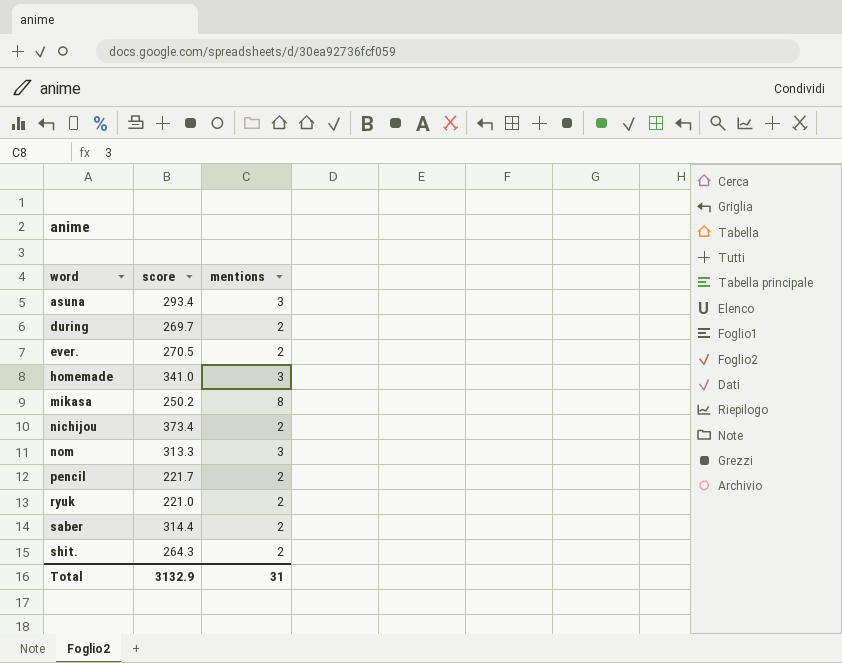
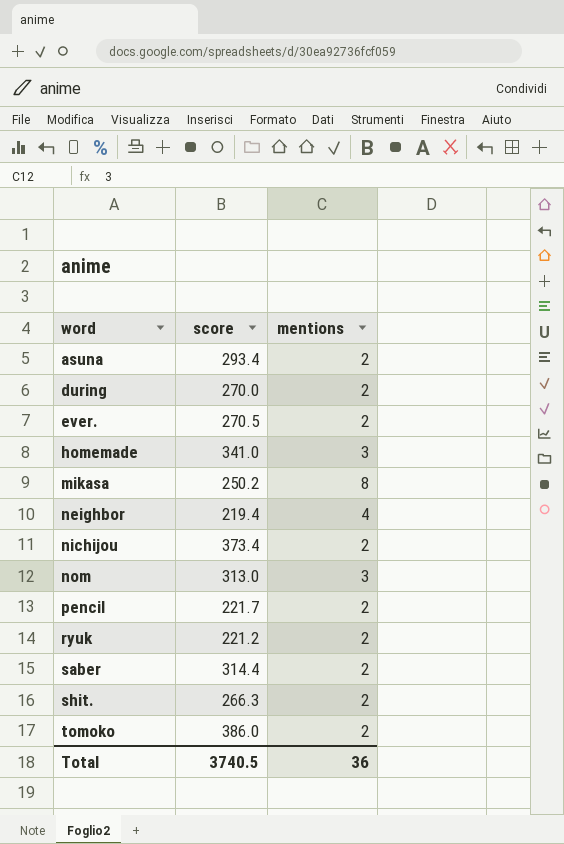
asuna | mentions: 3 -> 2
during | score: 269.7 -> 270.0
row neighbor: none -> 219.4 | 4
nom | score: 313.3 -> 313.0
ryuk | score: 221.0 -> 221.2
shit. | score: 264.3 -> 266.3
row tomoko: none -> 386.0 | 2
Total | score: 3132.9 -> 3740.5
Total | mentions: 31 -> 36

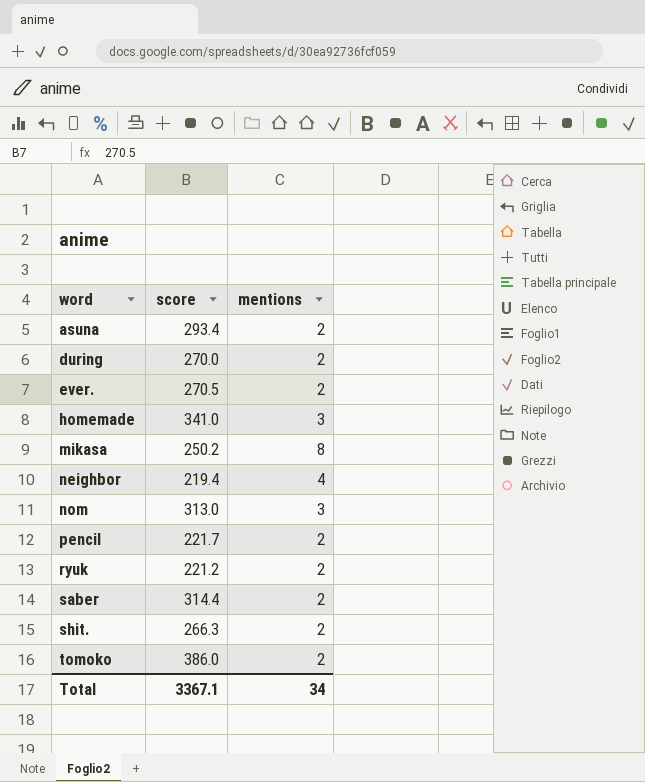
row nichijou: 373.4 | 2 -> none
Total | score: 3740.5 -> 3367.1
Total | mentions: 36 -> 34

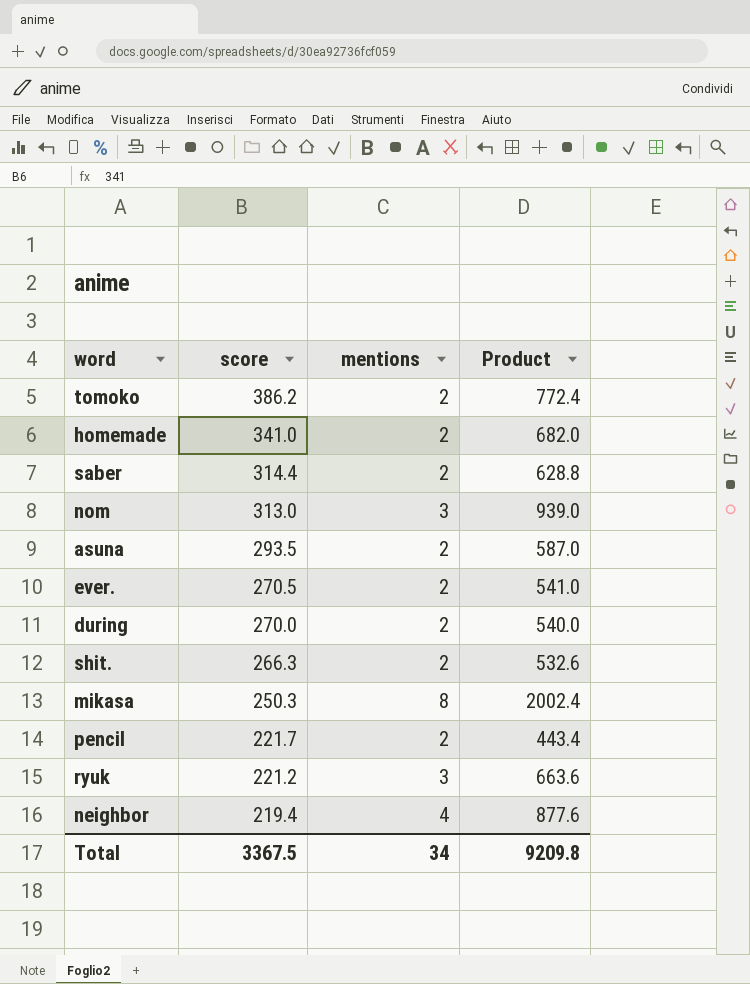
row order: word ascending -> score descending
column Product | formula: none -> [score] * [mentions]
tomoko | score: 386.0 -> 386.2
homemade | mentions: 3 -> 2
asuna | score: 293.4 -> 293.5
mikasa | score: 250.2 -> 250.3
ryuk | mentions: 2 -> 3
Total | score: 3367.1 -> 3367.5

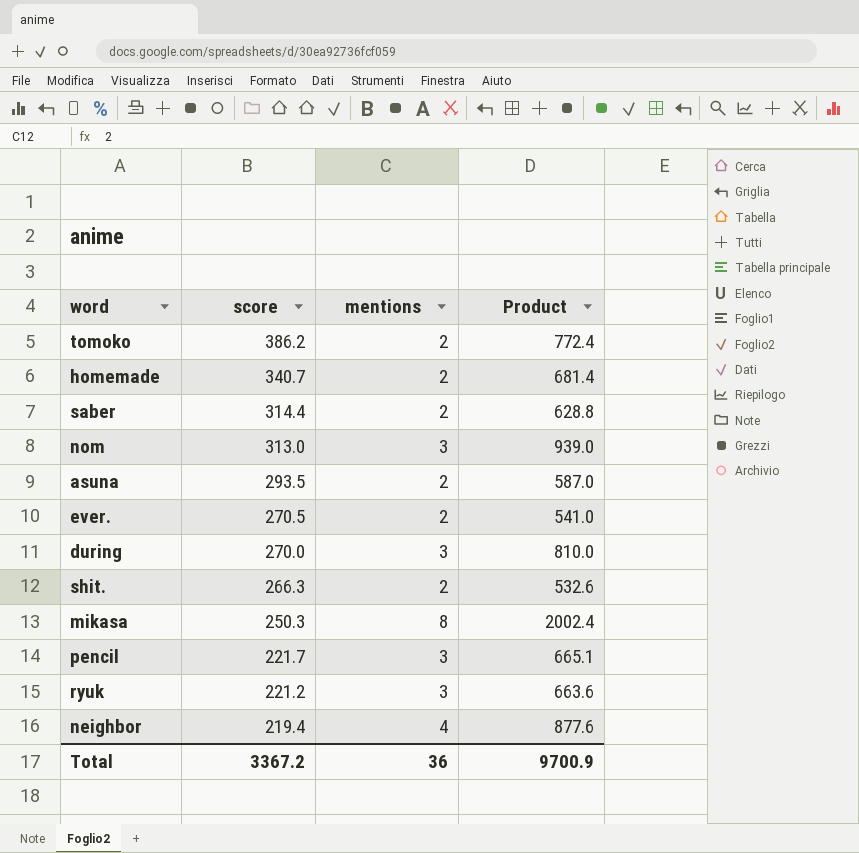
homemade | score: 341.0 -> 340.7
homemade | Product: 682.0 -> 681.4
during | mentions: 2 -> 3
during | Product: 540.0 -> 810.0
pencil | mentions: 2 -> 3
pencil | Product: 443.4 -> 665.1
Total | score: 3367.5 -> 3367.2
Total | mentions: 34 -> 36
Total | Product: 9209.8 -> 9700.9

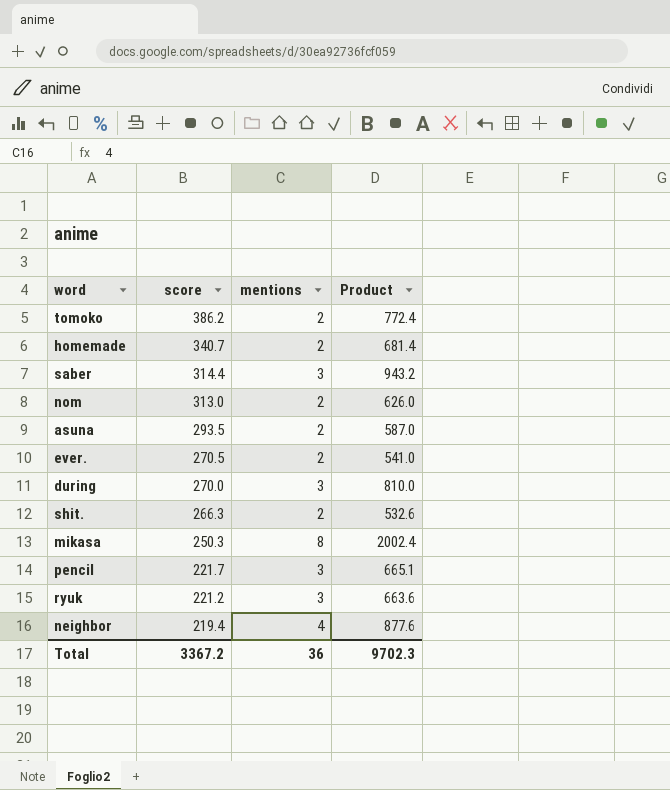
saber | mentions: 2 -> 3
saber | Product: 628.8 -> 943.2
nom | mentions: 3 -> 2
nom | Product: 939.0 -> 626.0
Total | Product: 9700.9 -> 9702.3

